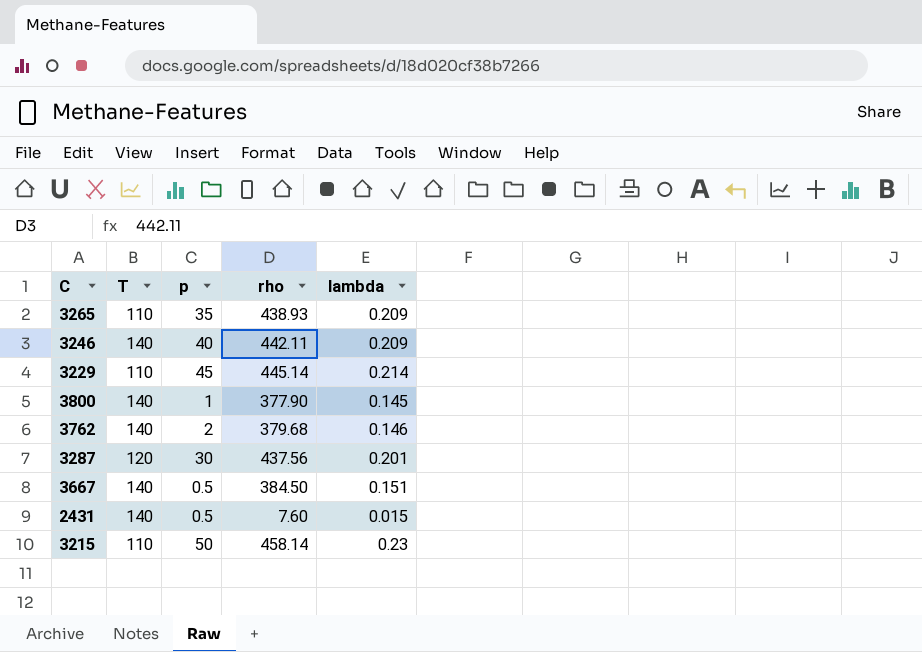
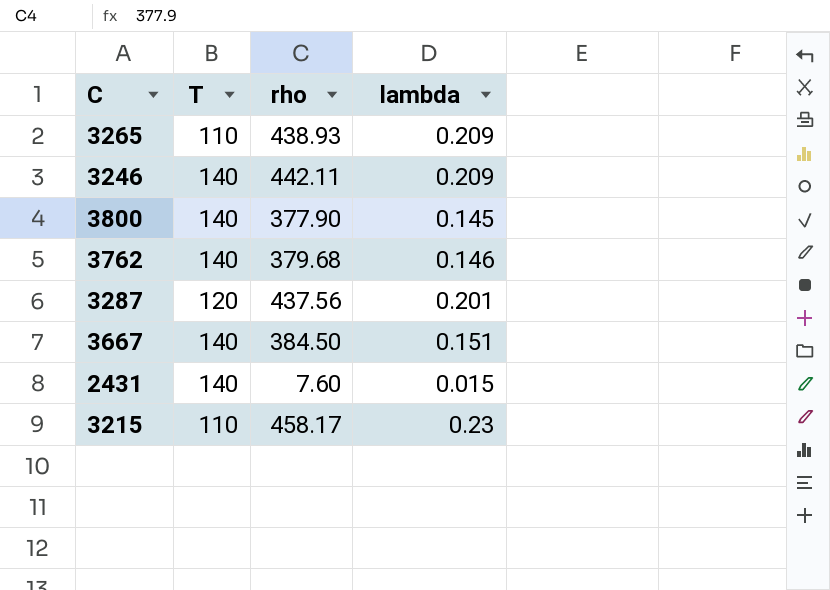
column p | position: 3 -> none
row 3229: 110 | 45 | 445.14 | 0.214 -> none
3215 | rho: 458.14 -> 458.17

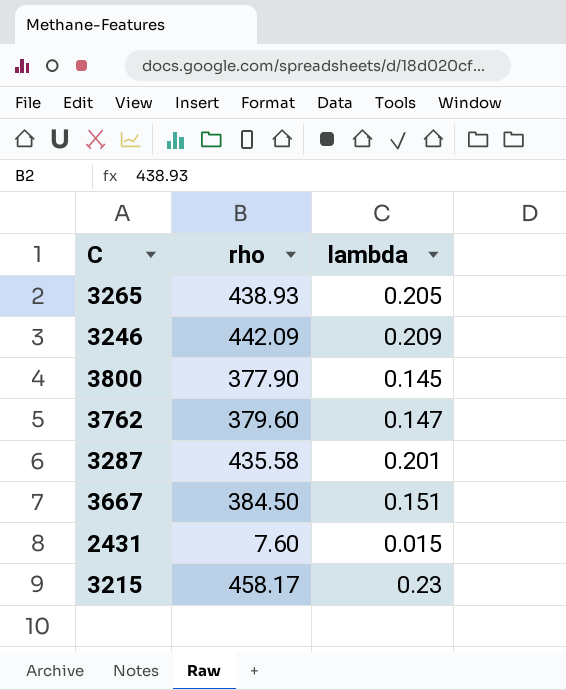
column T | position: 2 -> none
3265 | lambda: 0.209 -> 0.205
3246 | rho: 442.11 -> 442.09
3762 | rho: 379.68 -> 379.60
3762 | lambda: 0.146 -> 0.147
3287 | rho: 437.56 -> 435.58

